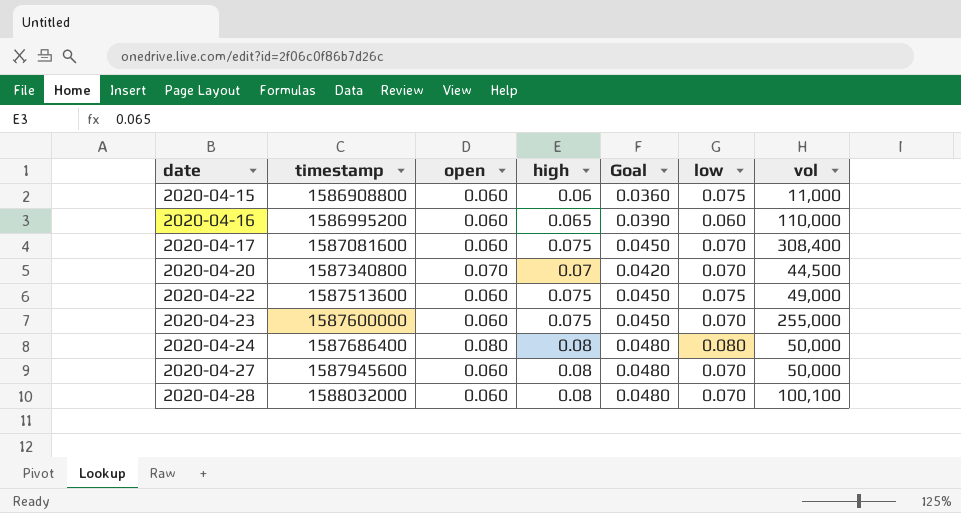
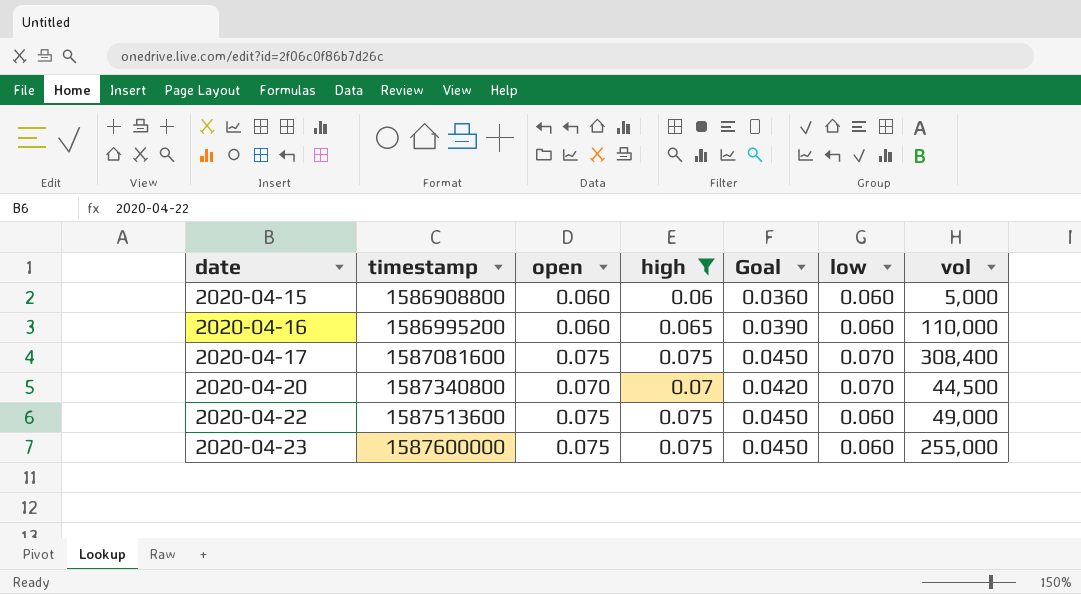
filter: none -> high != 0.08
2020-04-15 | low: 0.075 -> 0.060
2020-04-15 | vol: 11,000 -> 5,000
2020-04-17 | open: 0.060 -> 0.075
2020-04-22 | open: 0.060 -> 0.075
2020-04-22 | low: 0.075 -> 0.060
2020-04-23 | open: 0.060 -> 0.075
2020-04-23 | low: 0.070 -> 0.060

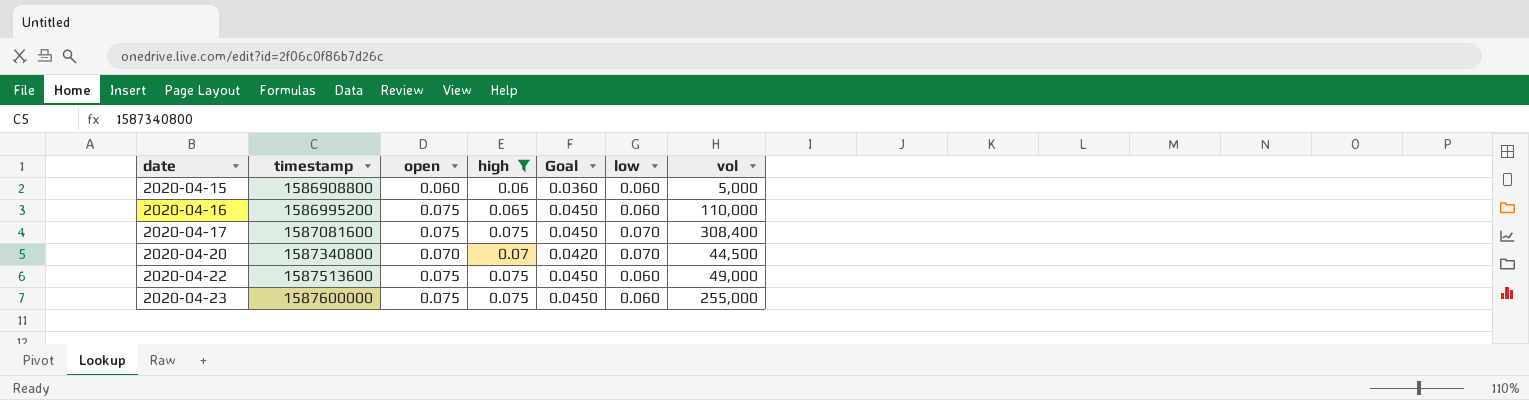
column Goal | formula: [high] * 0.6 -> [open] * 0.6
2020-04-16 | open: 0.060 -> 0.075

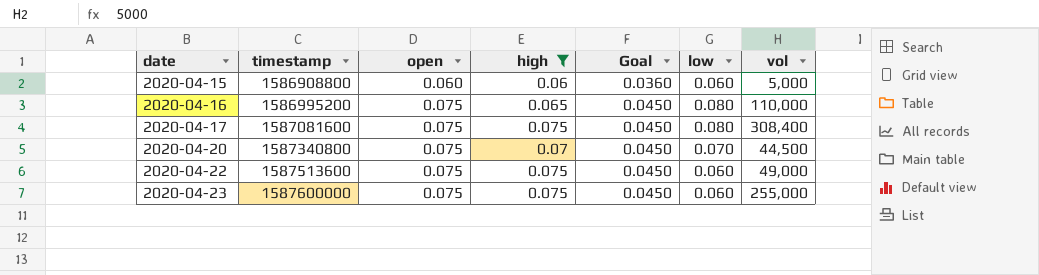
2020-04-16 | low: 0.060 -> 0.080
2020-04-17 | low: 0.070 -> 0.080
2020-04-20 | open: 0.070 -> 0.075
2020-04-20 | Goal: 0.0420 -> 0.0450

